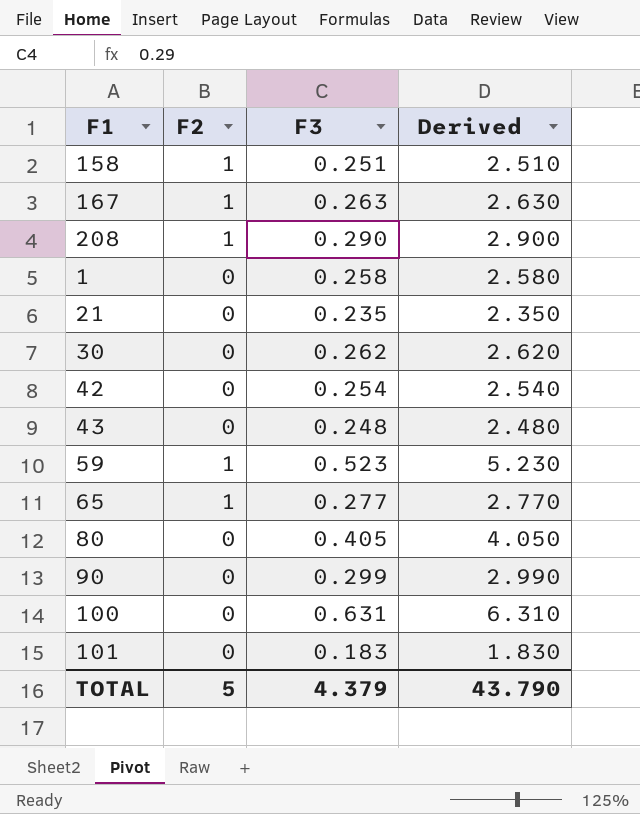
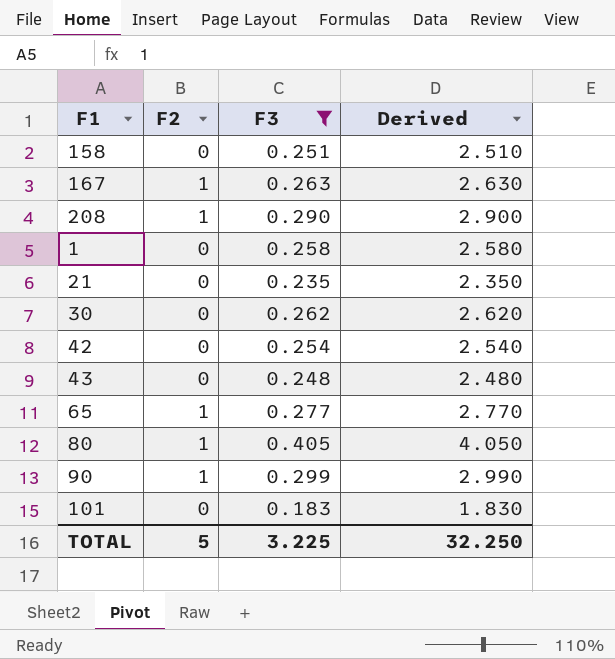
filter: none -> F3 <= 0.405
158 | F2: 1 -> 0
80 | F2: 0 -> 1
90 | F2: 0 -> 1
TOTAL | F3: 4.379 -> 3.225
TOTAL | Derived: 43.790 -> 32.250

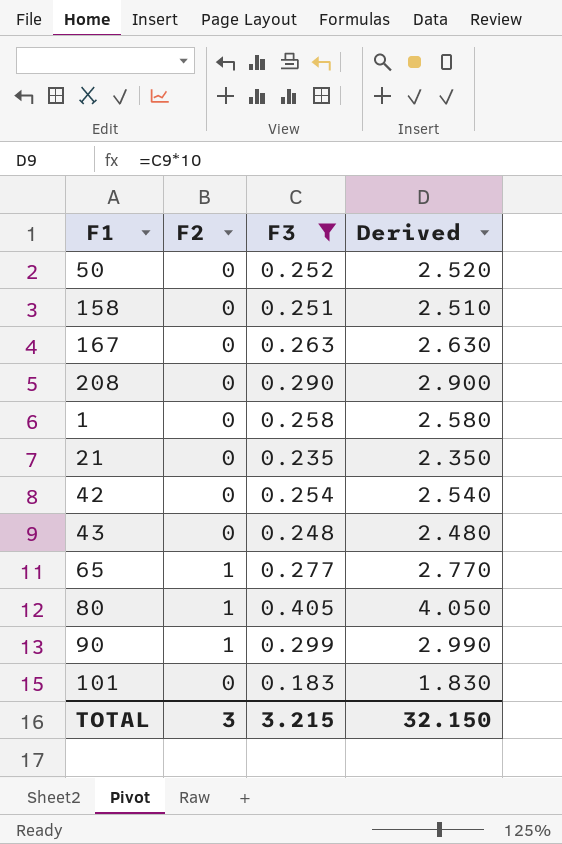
row 30: 0 | 0.262 | 2.620 -> none
row 50: none -> 0 | 0.252 | 2.520
167 | F2: 1 -> 0
208 | F2: 1 -> 0
TOTAL | F2: 5 -> 3
TOTAL | F3: 3.225 -> 3.215
TOTAL | Derived: 32.250 -> 32.150

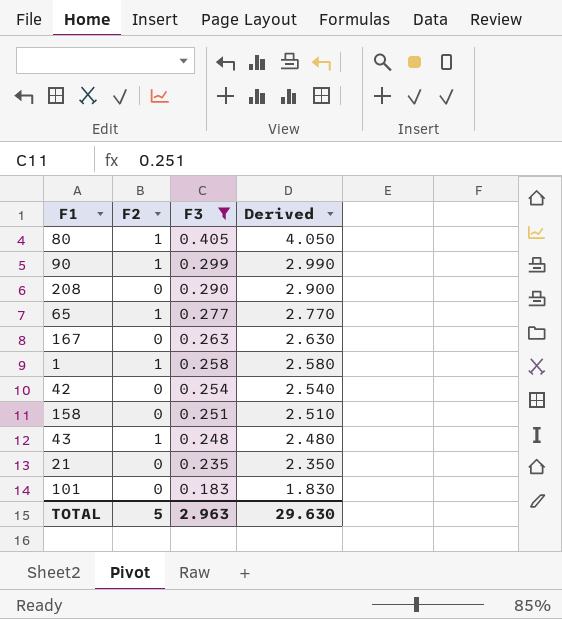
row order: none -> F3 descending
row 50: 0 | 0.252 | 2.520 -> none
1 | F2: 0 -> 1
43 | F2: 0 -> 1
TOTAL | F2: 3 -> 5
TOTAL | F3: 3.215 -> 2.963
TOTAL | Derived: 32.150 -> 29.630

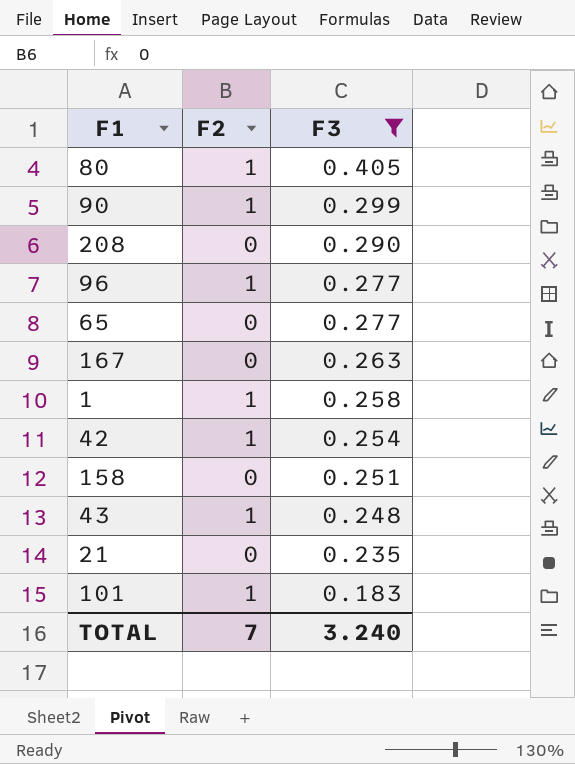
column Derived | formula: [F3] * 10 -> none
row 96: none -> 1 | 0.277
65 | F2: 1 -> 0
42 | F2: 0 -> 1
101 | F2: 0 -> 1
TOTAL | F2: 5 -> 7
TOTAL | F3: 2.963 -> 3.240

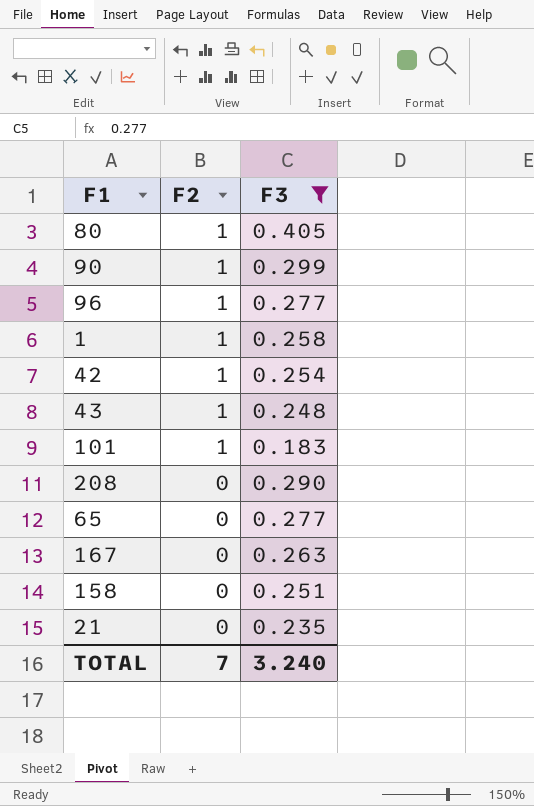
row order: F3 descending -> F2 descending

